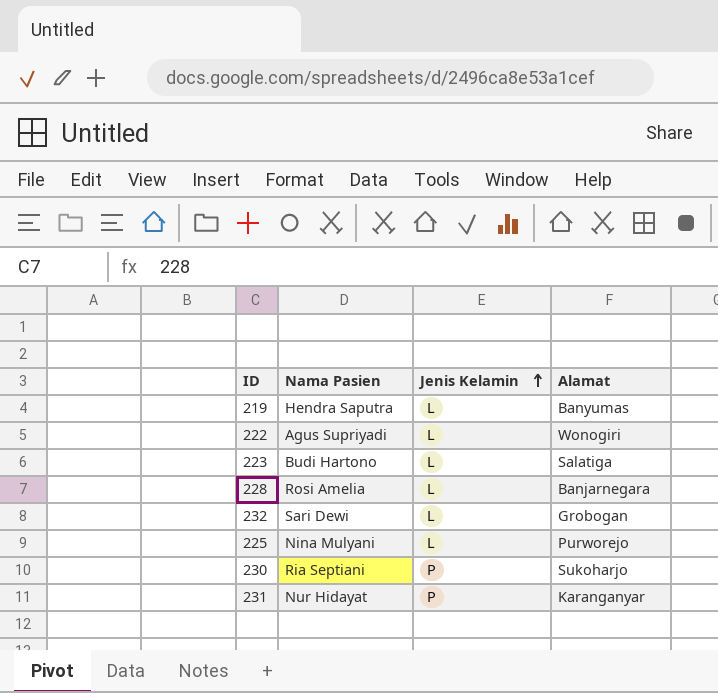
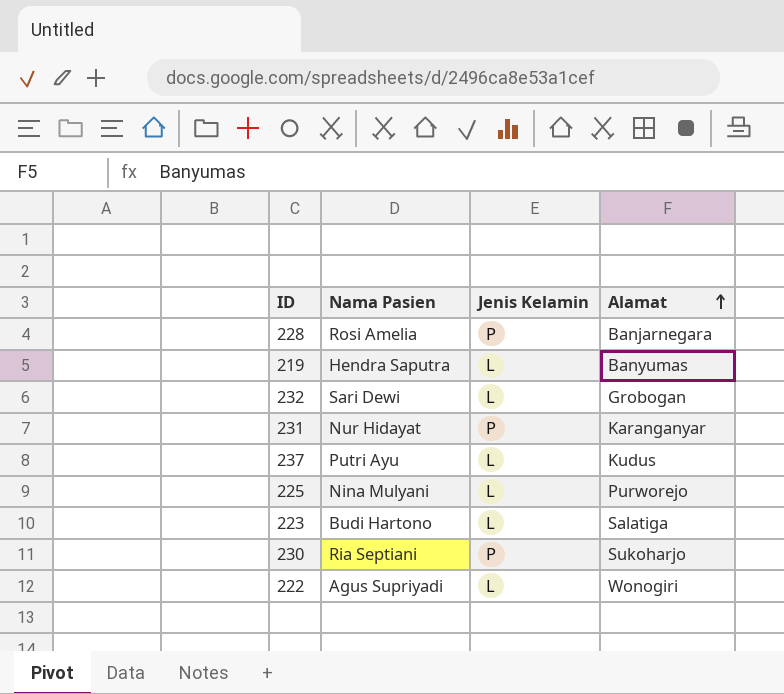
row order: Jenis Kelamin ascending -> Alamat ascending
228 | Jenis Kelamin: L -> P
row 237: none -> Putri Ayu | L | Kudus

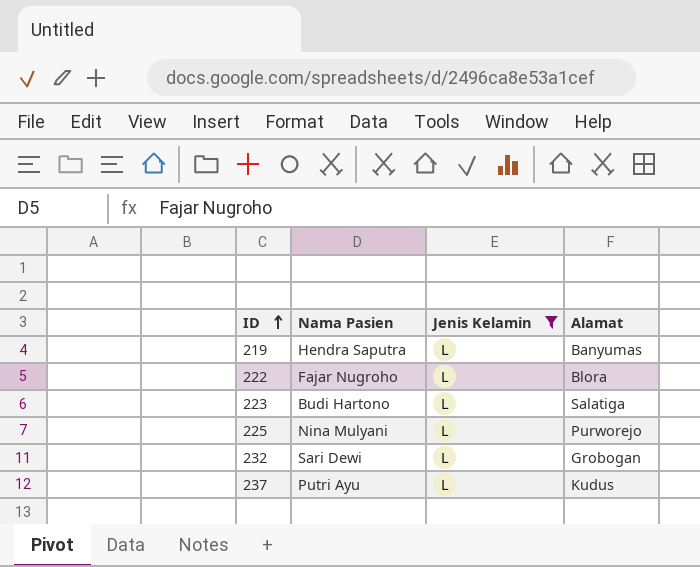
filter: none -> Jenis Kelamin = L
row order: Alamat ascending -> ID ascending
222 | Nama Pasien: Agus Supriyadi -> Fajar Nugroho
222 | Alamat: Wonogiri -> Blora

